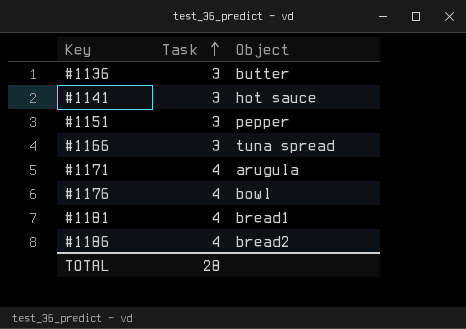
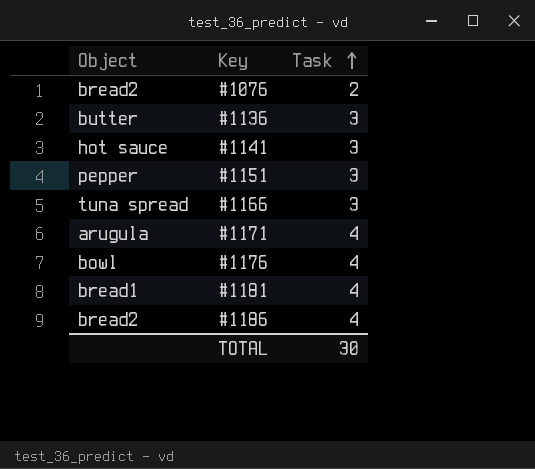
column Object | position: 3 -> 1
row #1076: none -> bread2 | 2
TOTAL | Task: 28 -> 30

